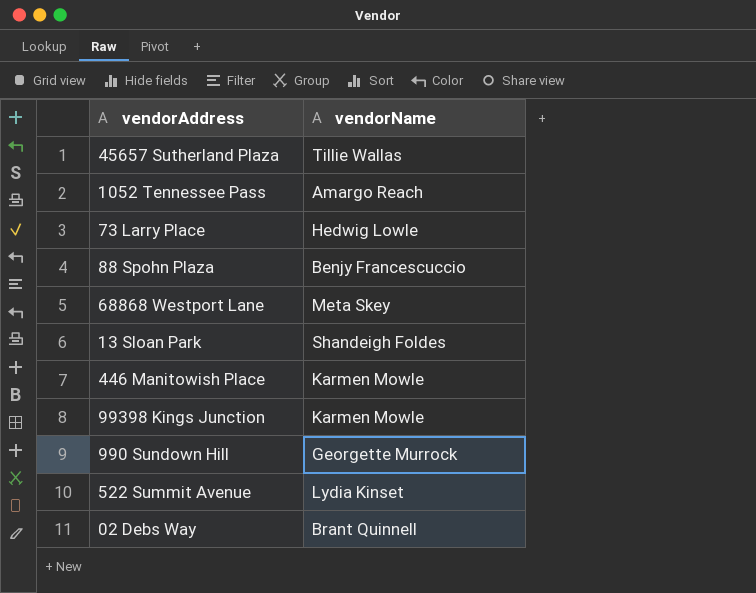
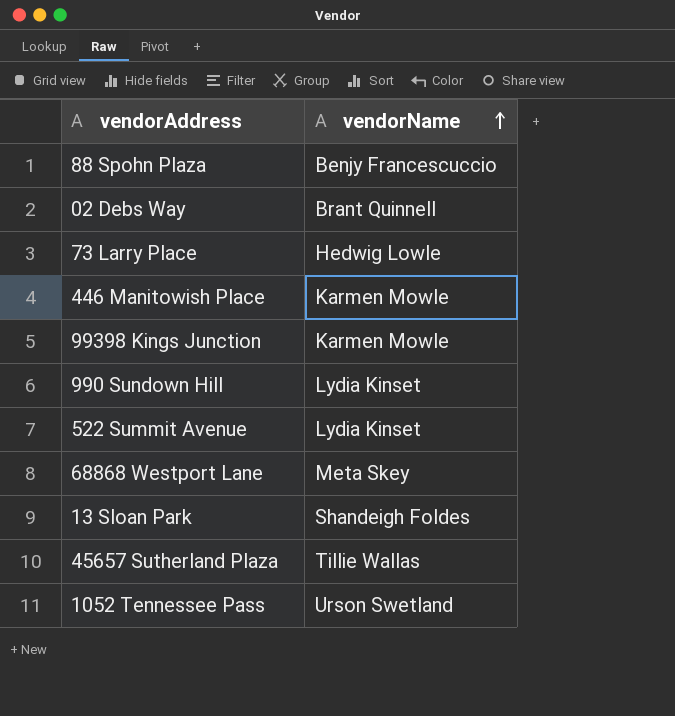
row order: none -> vendorName ascending
990 Sundown Hill | vendorName: Georgette Murrock -> Lydia Kinset
1052 Tennessee Pass | vendorName: Amargo Reach -> Urson Swetland

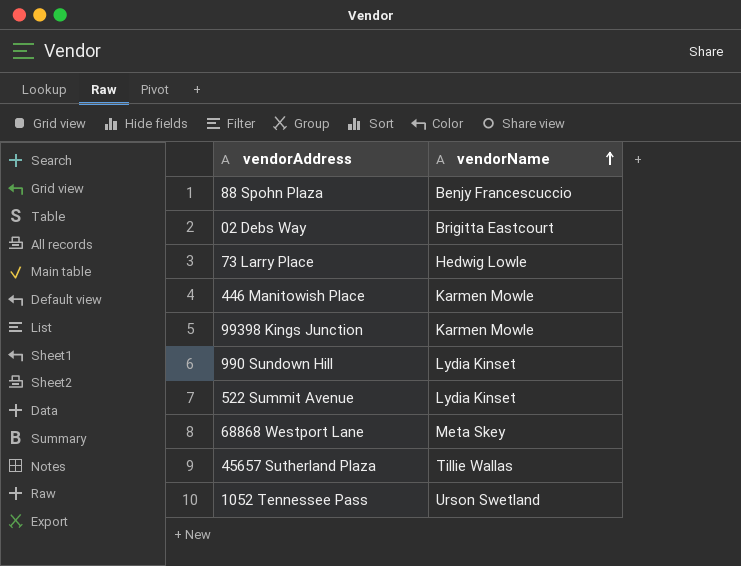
row 13 Sloan Park: Shandeigh Foldes -> none
02 Debs Way | vendorName: Brant Quinnell -> Brigitta Eastcourt

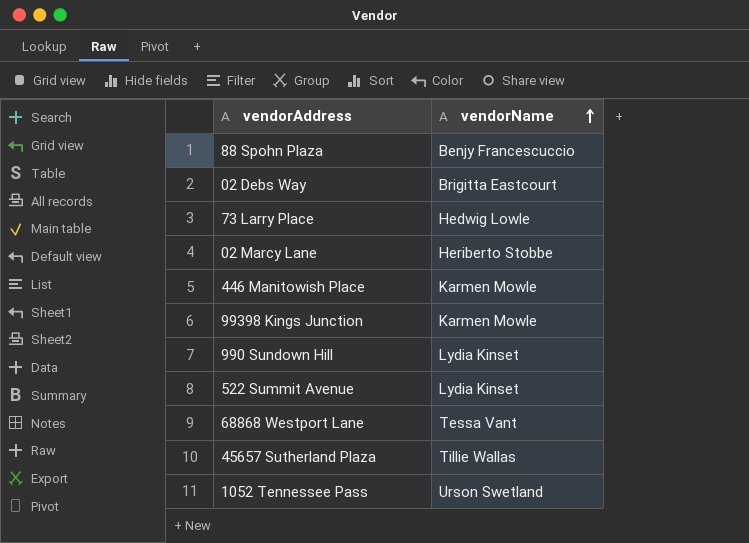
row 02 Marcy Lane: none -> Heriberto Stobbe
68868 Westport Lane | vendorName: Meta Skey -> Tessa Vant

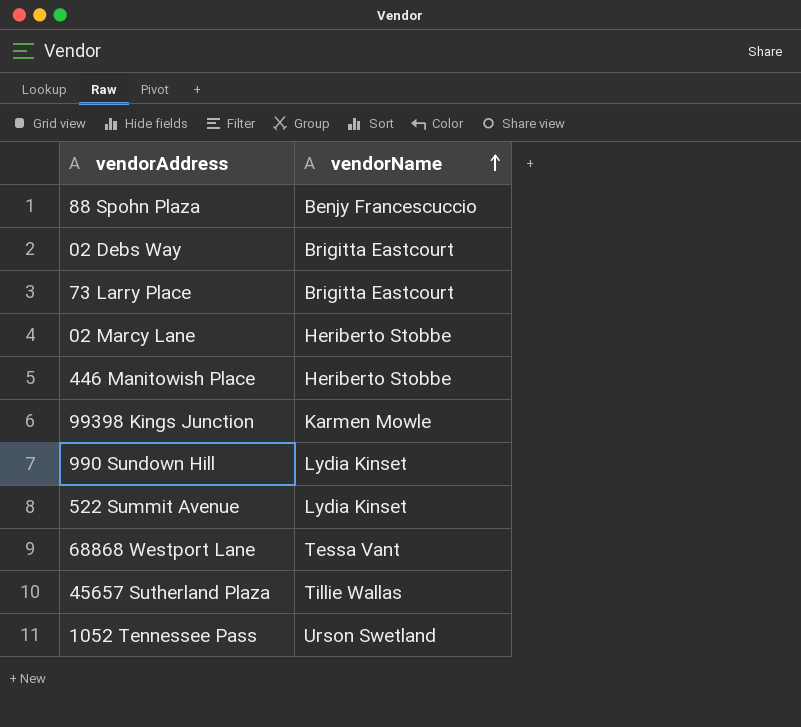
73 Larry Place | vendorName: Hedwig Lowle -> Brigitta Eastcourt
446 Manitowish Place | vendorName: Karmen Mowle -> Heriberto Stobbe

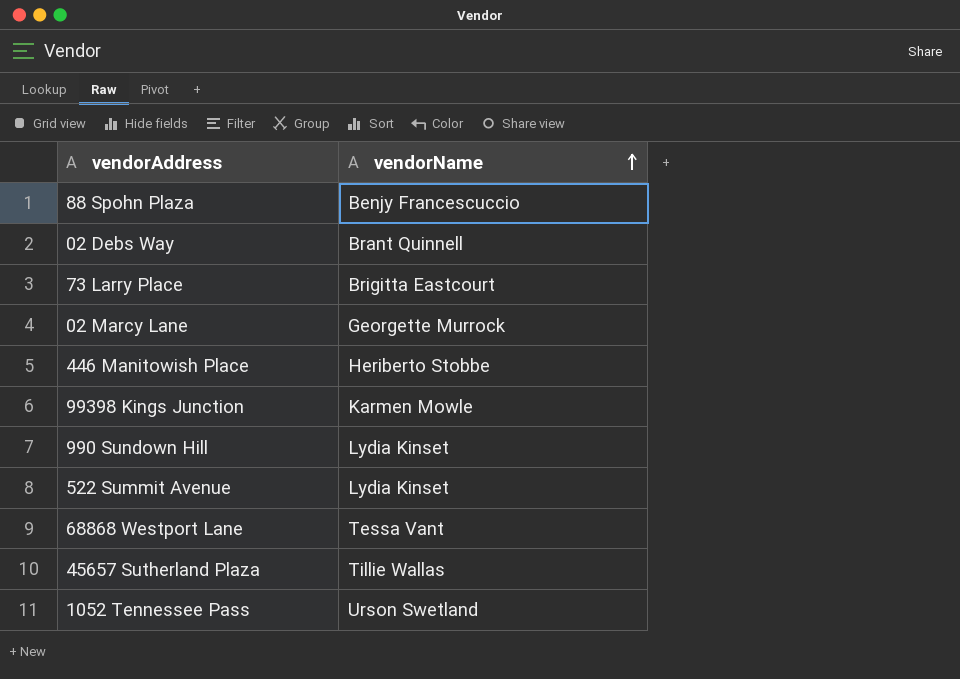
02 Debs Way | vendorName: Brigitta Eastcourt -> Brant Quinnell
02 Marcy Lane | vendorName: Heriberto Stobbe -> Georgette Murrock

